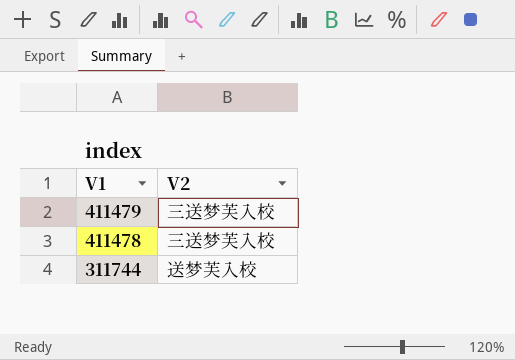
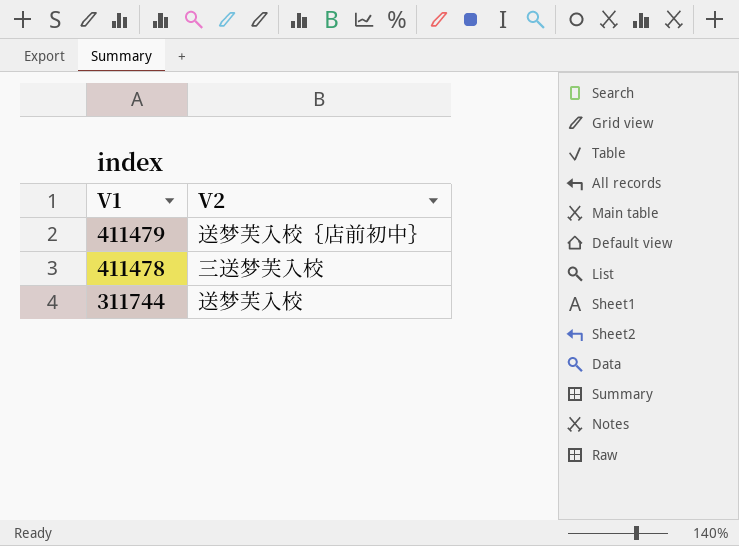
411479 | V2: 三送梦芙入校 -> 送梦芙入校｛店前初中｝

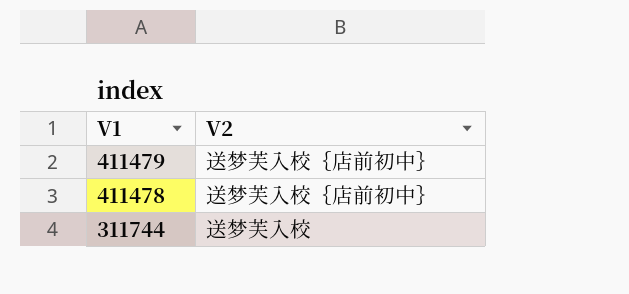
411478 | V2: 三送梦芙入校 -> 送梦芙入校｛店前初中｝

